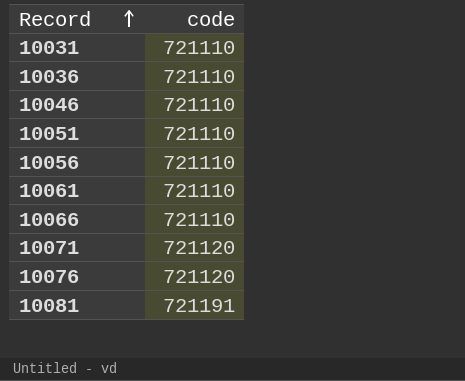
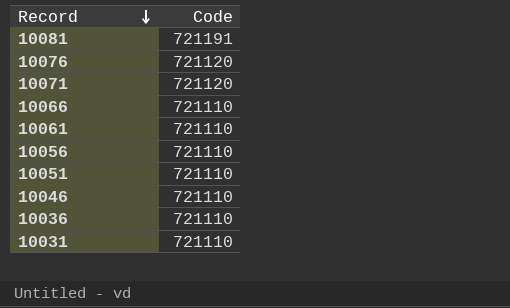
row order: Record ascending -> Record descending
column name: code -> Code

